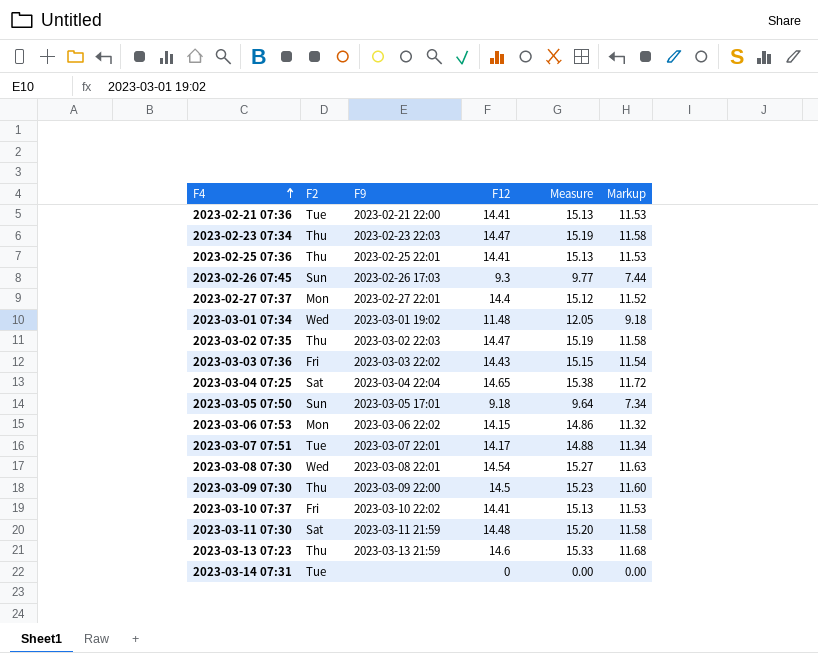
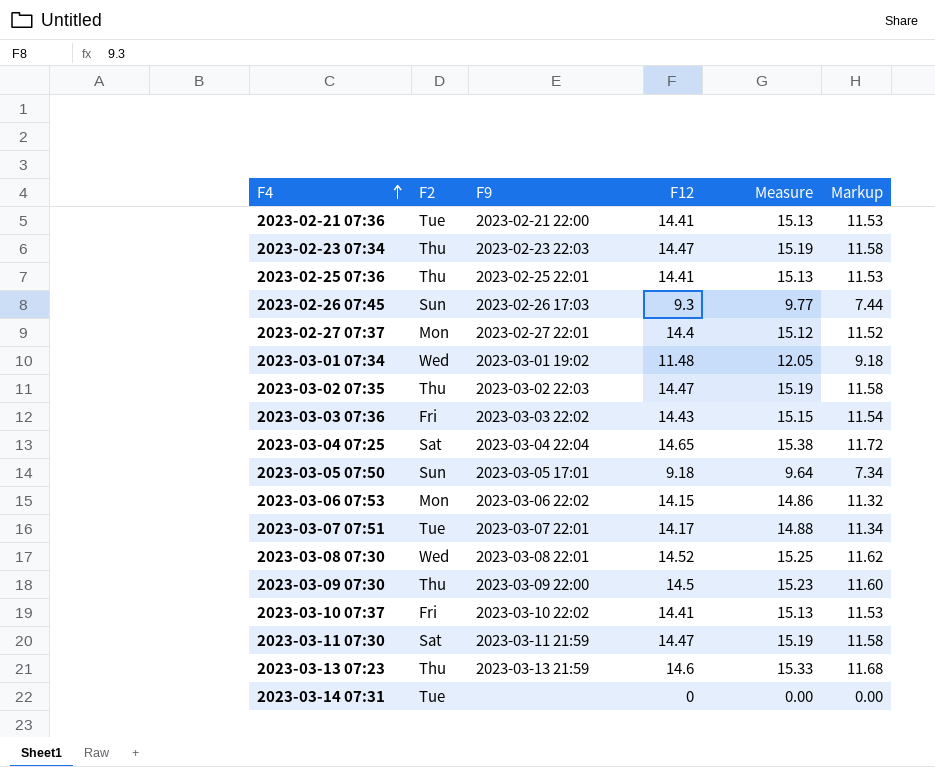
2023-03-08 07:30 | F12: 14.54 -> 14.52
2023-03-08 07:30 | Measure: 15.27 -> 15.25
2023-03-08 07:30 | Markup: 11.63 -> 11.62
2023-03-11 07:30 | F12: 14.48 -> 14.47
2023-03-11 07:30 | Measure: 15.20 -> 15.19

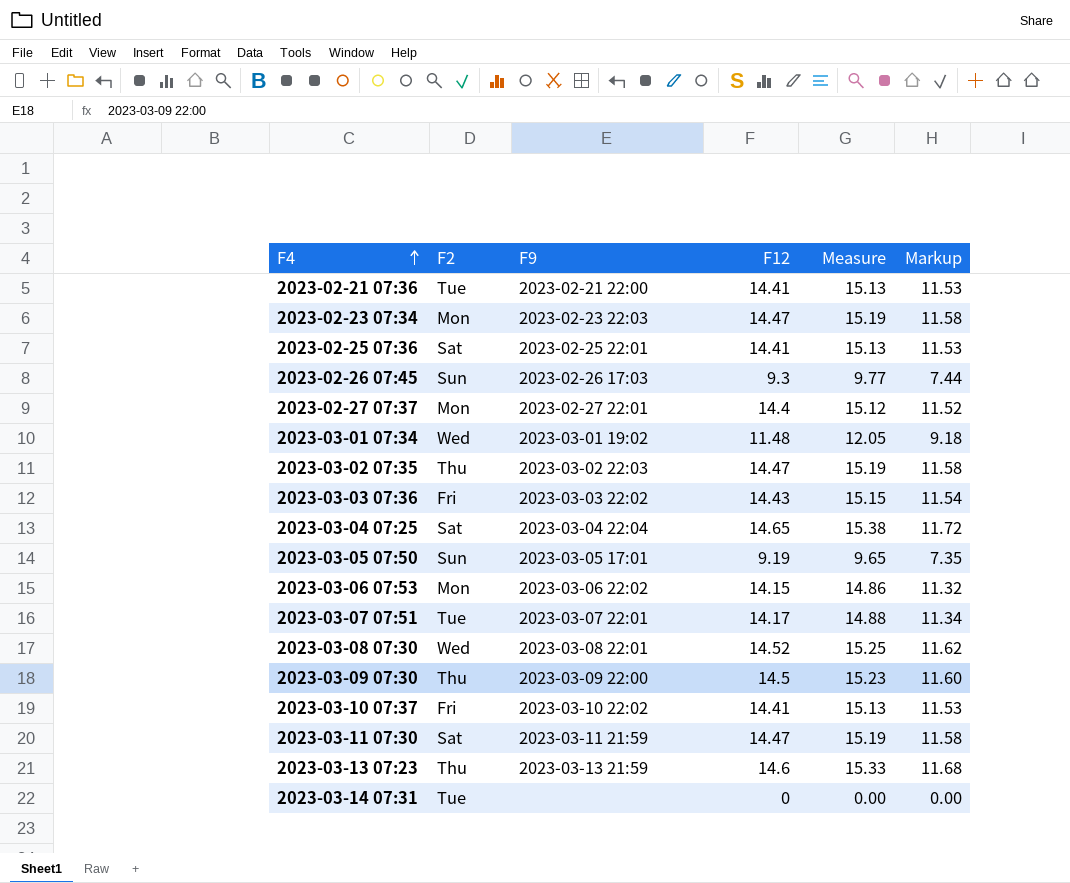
2023-02-23 07:34 | F2: Thu -> Mon
2023-02-25 07:36 | F2: Thu -> Sat
2023-03-05 07:50 | F12: 9.18 -> 9.19
2023-03-05 07:50 | Measure: 9.64 -> 9.65
2023-03-05 07:50 | Markup: 7.34 -> 7.35

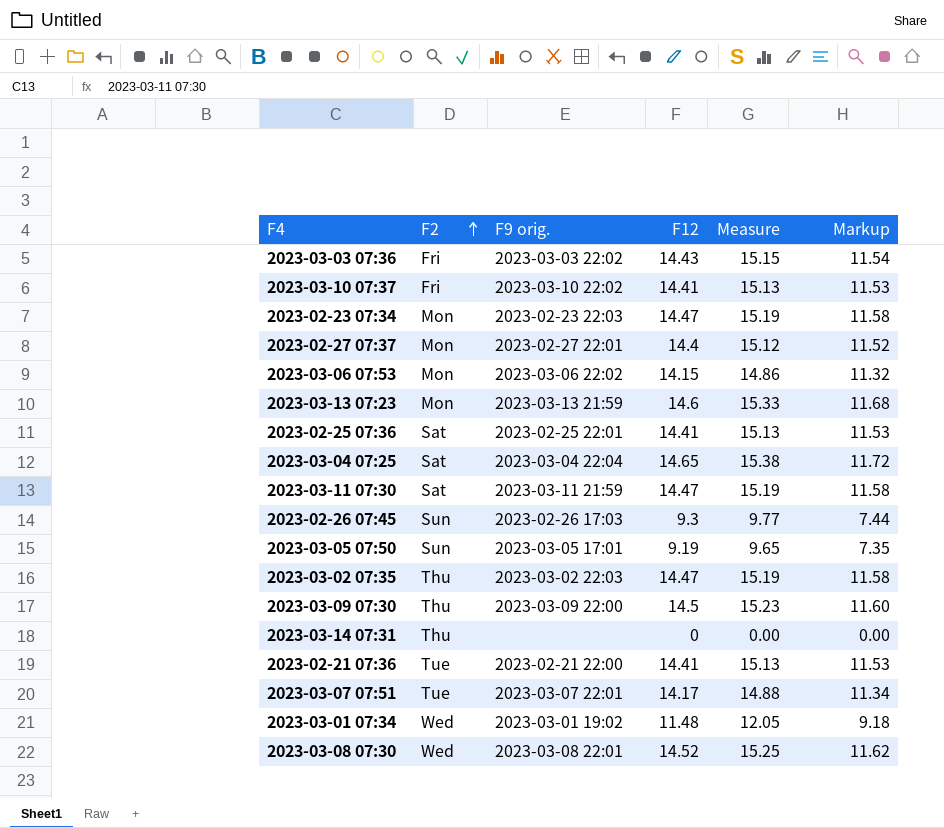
row order: F4 ascending -> F2 ascending
column name: F9 -> F9 orig.
2023-03-13 07:23 | F2: Thu -> Mon
2023-03-14 07:31 | F2: Tue -> Thu

